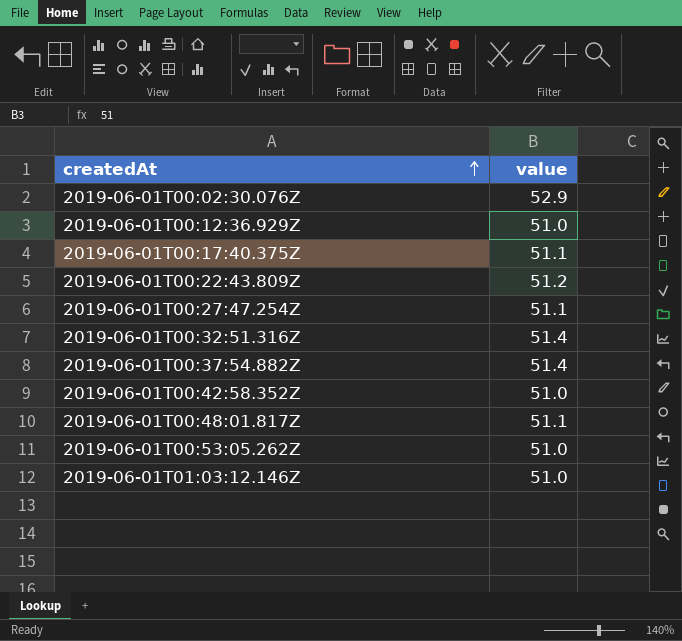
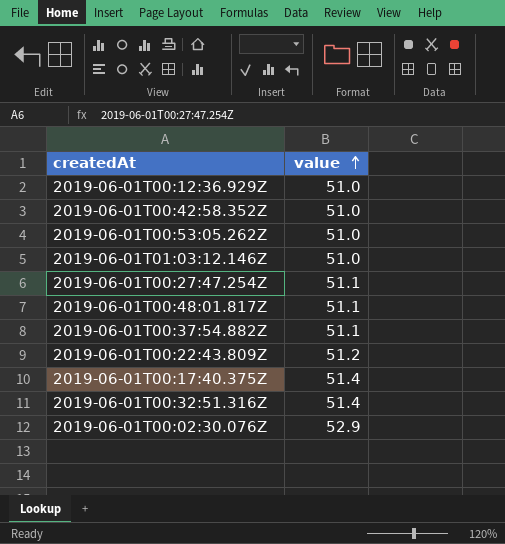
row order: createdAt ascending -> value ascending
2019-06-01T00:37:54.882Z | value: 51.4 -> 51.1
2019-06-01T00:17:40.375Z | value: 51.1 -> 51.4

